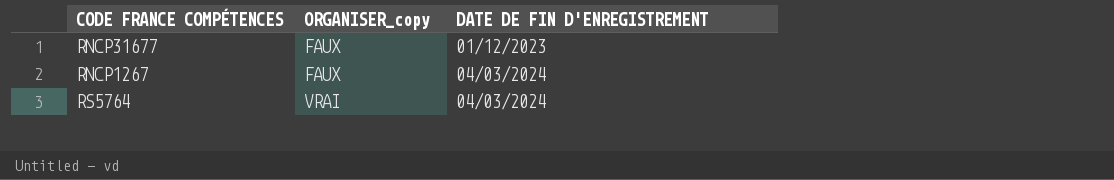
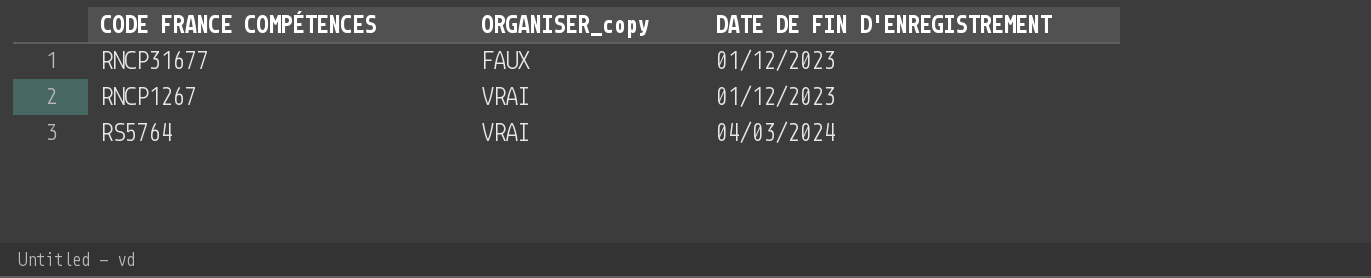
RNCP1267 | ORGANISER_copy: FAUX -> VRAI
RNCP1267 | DATE DE FIN D'ENREGISTREMENT: 04/03/2024 -> 01/12/2023

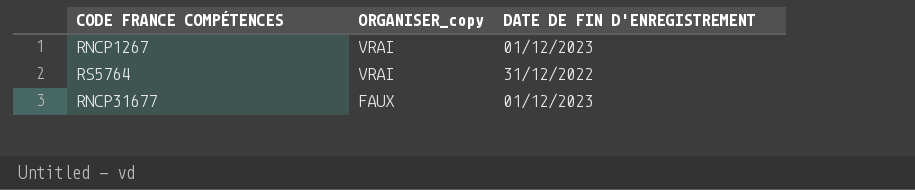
row order: ORGANISER_copy ascending -> ORGANISER_copy descending
RS5764 | DATE DE FIN D'ENREGISTREMENT: 04/03/2024 -> 31/12/2022

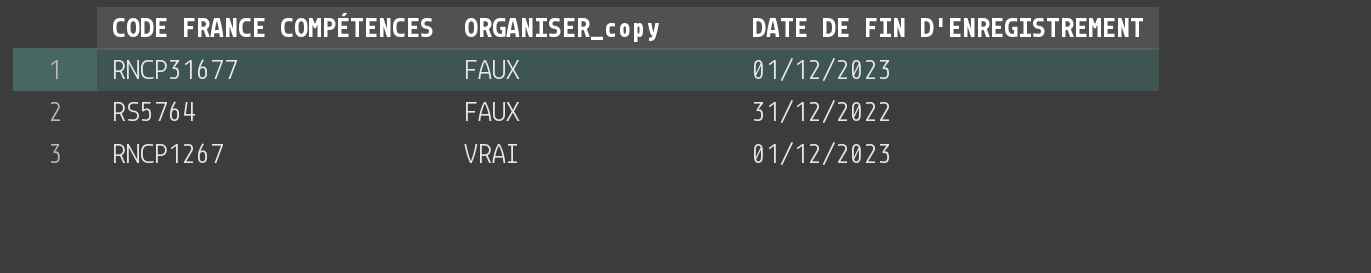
row order: ORGANISER_copy descending -> ORGANISER_copy ascending
RS5764 | ORGANISER_copy: VRAI -> FAUX

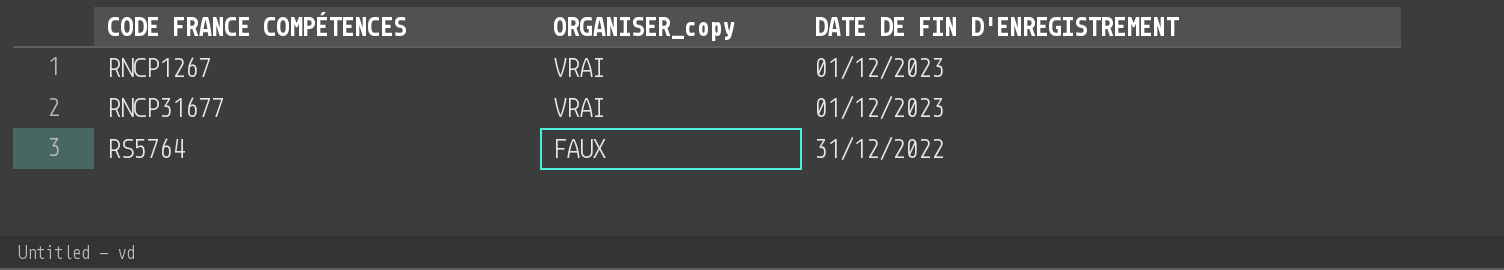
row order: ORGANISER_copy ascending -> CODE FRANCE COMPÉTENCES ascending
RNCP31677 | ORGANISER_copy: FAUX -> VRAI

